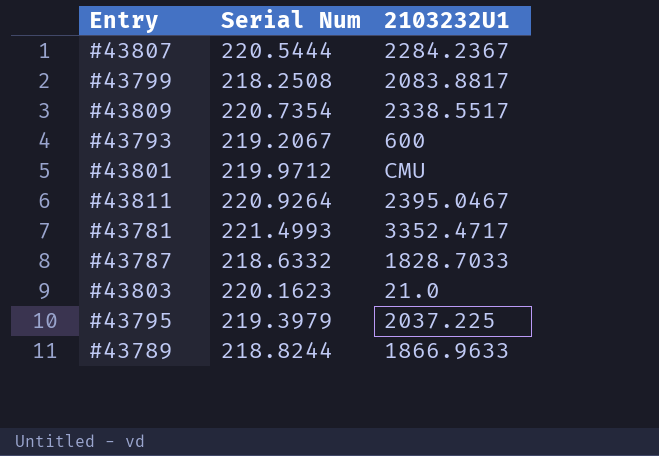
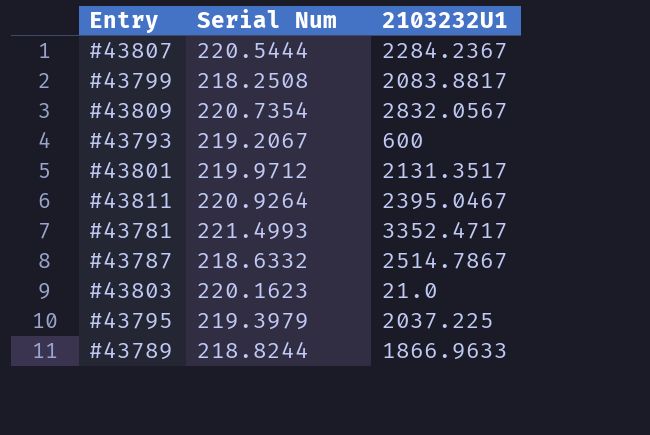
#43809 | 2103232U1: 2338.5517 -> 2832.0567
#43801 | 2103232U1: CMU -> 2131.3517
#43787 | 2103232U1: 1828.7033 -> 2514.7867

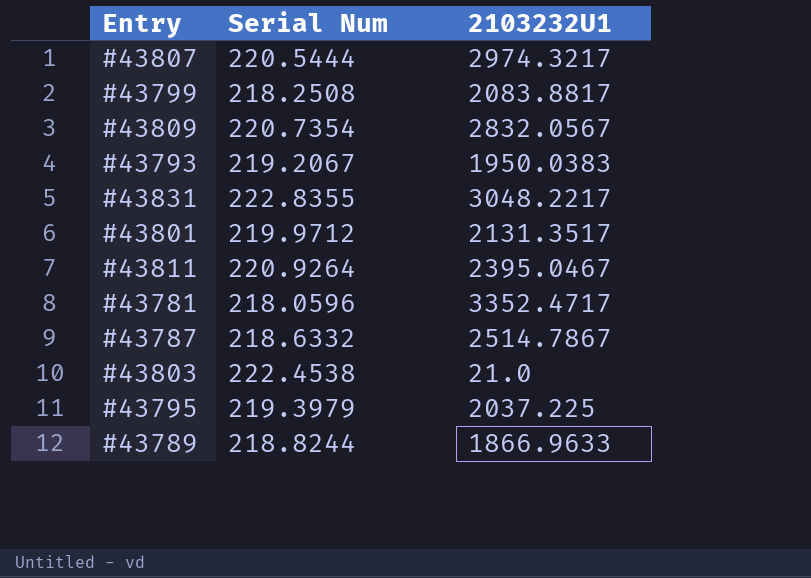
#43807 | 2103232U1: 2284.2367 -> 2974.3217
#43793 | 2103232U1: 600 -> 1950.0383
row #43831: none -> 222.8355 | 3048.2217
#43781 | Serial Num: 221.4993 -> 218.0596
#43803 | Serial Num: 220.1623 -> 222.4538

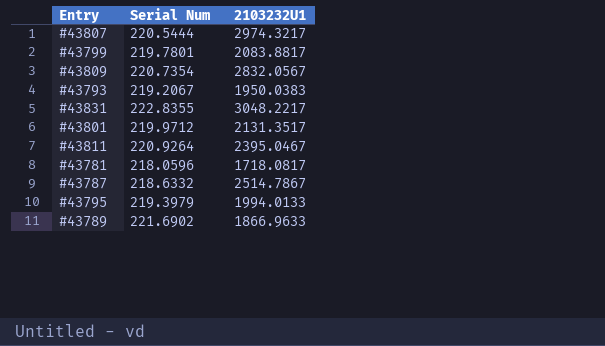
row #43803: 222.4538 | 21.0 -> none
#43799 | Serial Num: 218.2508 -> 219.7801
#43781 | 2103232U1: 3352.4717 -> 1718.0817
#43795 | 2103232U1: 2037.225 -> 1994.0133
#43789 | Serial Num: 218.8244 -> 221.6902

